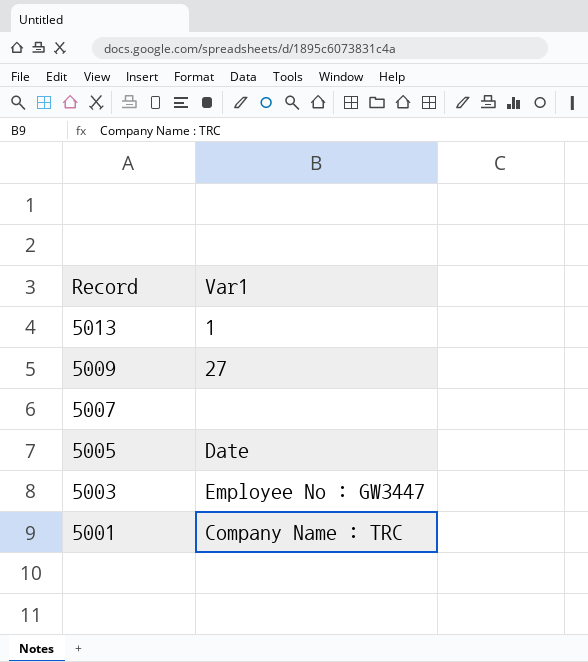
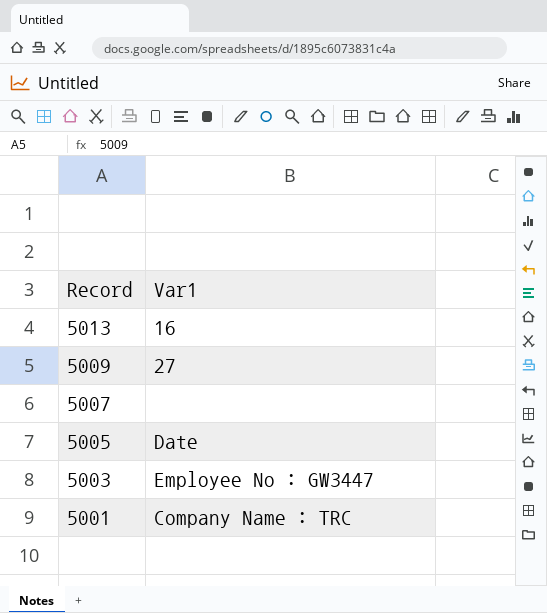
5013 | Var1: 1 -> 16

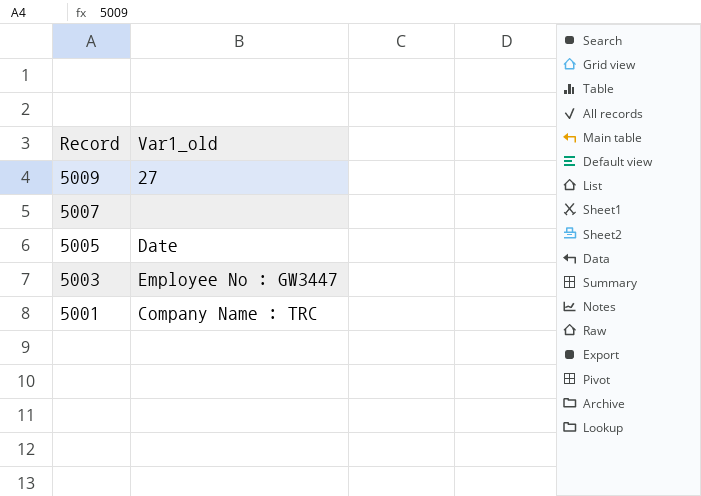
column name: Var1 -> Var1_old
row 5013: 16 -> none

